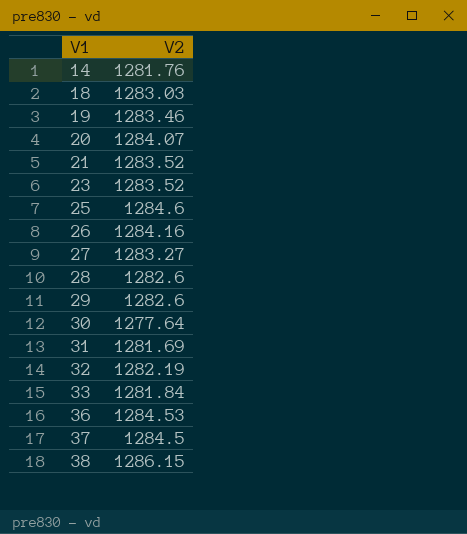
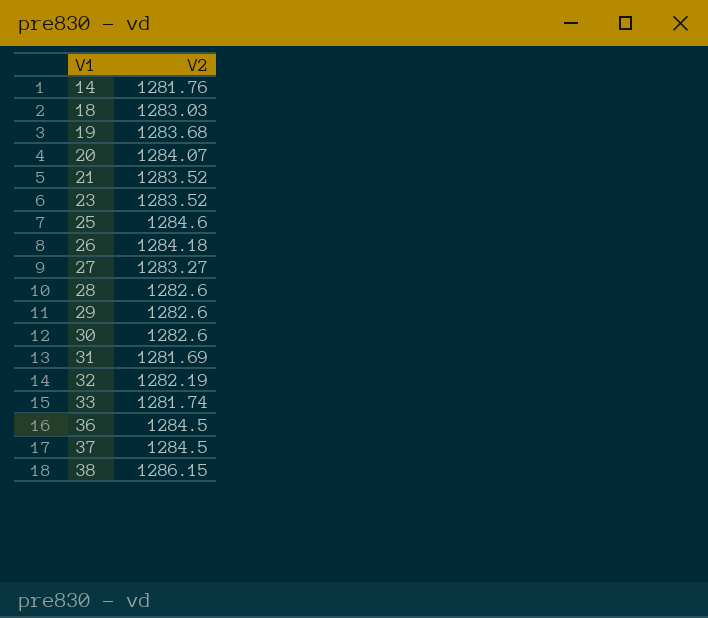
19 | V2: 1283.46 -> 1283.68
26 | V2: 1284.16 -> 1284.18
30 | V2: 1277.64 -> 1282.6
33 | V2: 1281.84 -> 1281.74
36 | V2: 1284.53 -> 1284.5

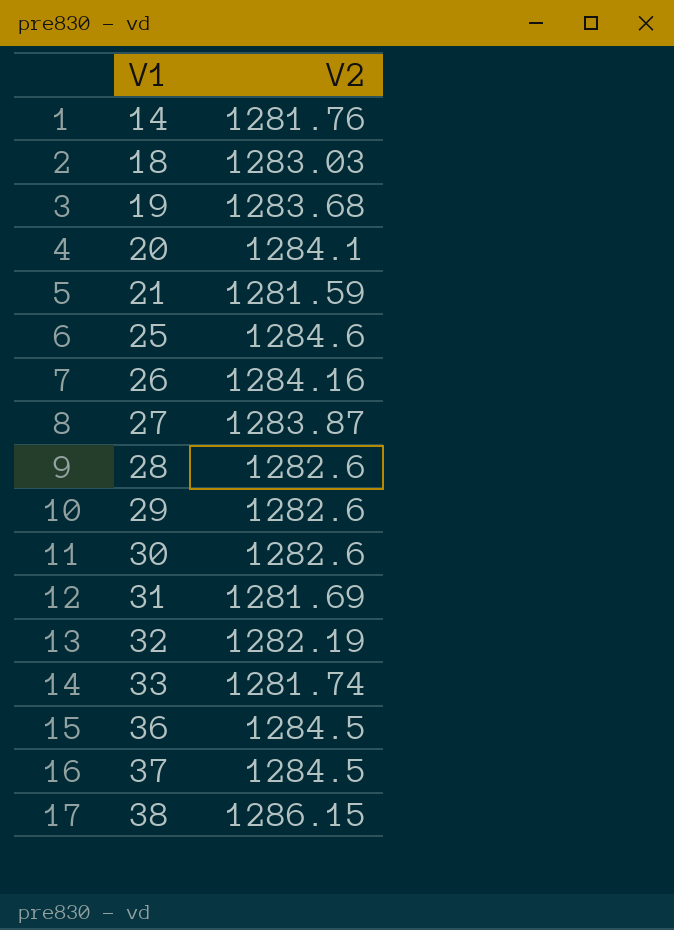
row 23: 1283.52 -> none
20 | V2: 1284.07 -> 1284.1
21 | V2: 1283.52 -> 1281.59
26 | V2: 1284.18 -> 1284.16
27 | V2: 1283.27 -> 1283.87

